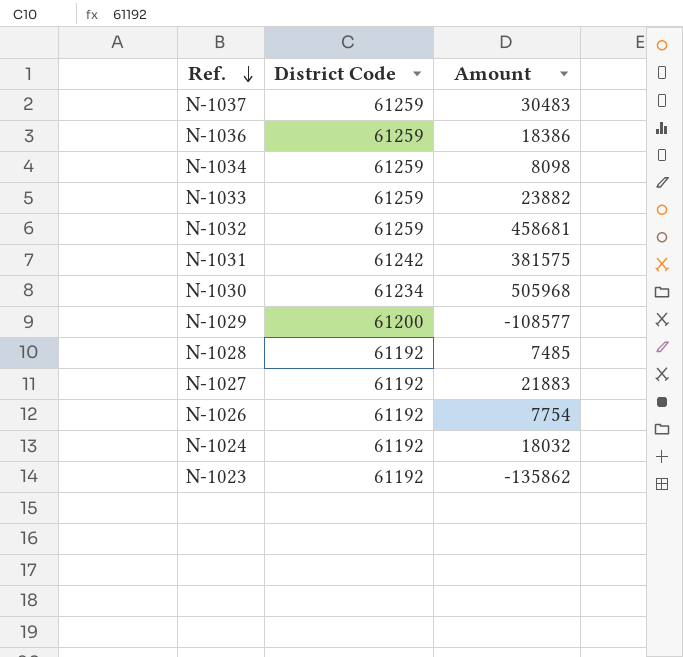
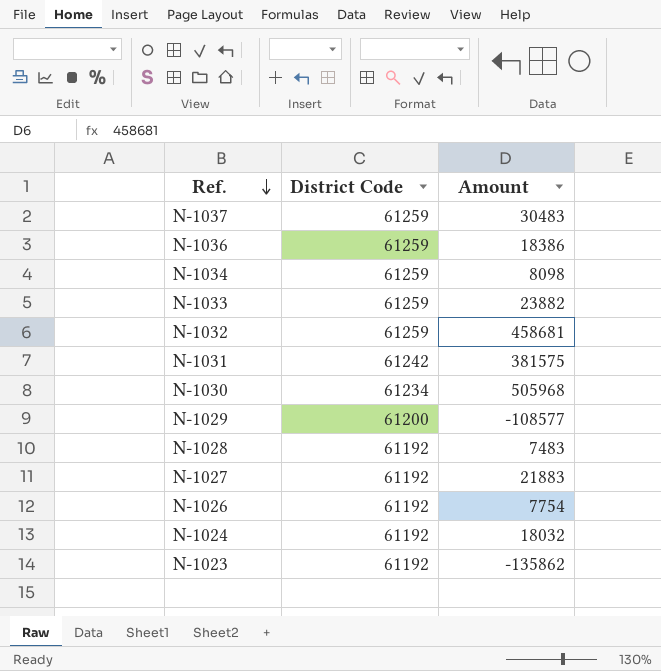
N-1028 | Amount: 7485 -> 7483

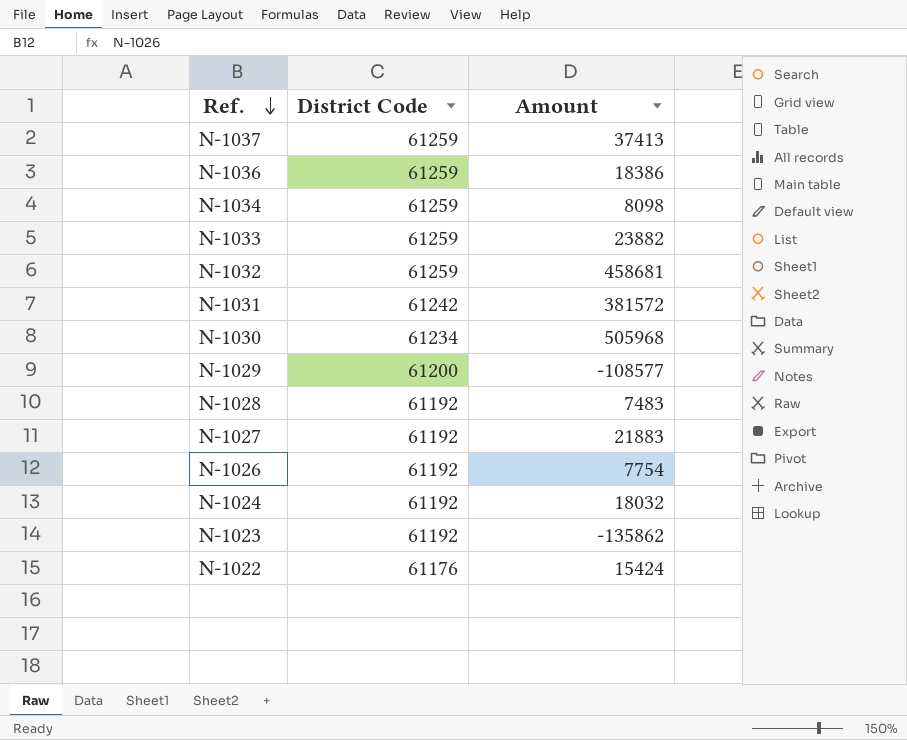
N-1037 | Amount: 30483 -> 37413
N-1031 | Amount: 381575 -> 381572
row N-1022: none -> 61176 | 15424

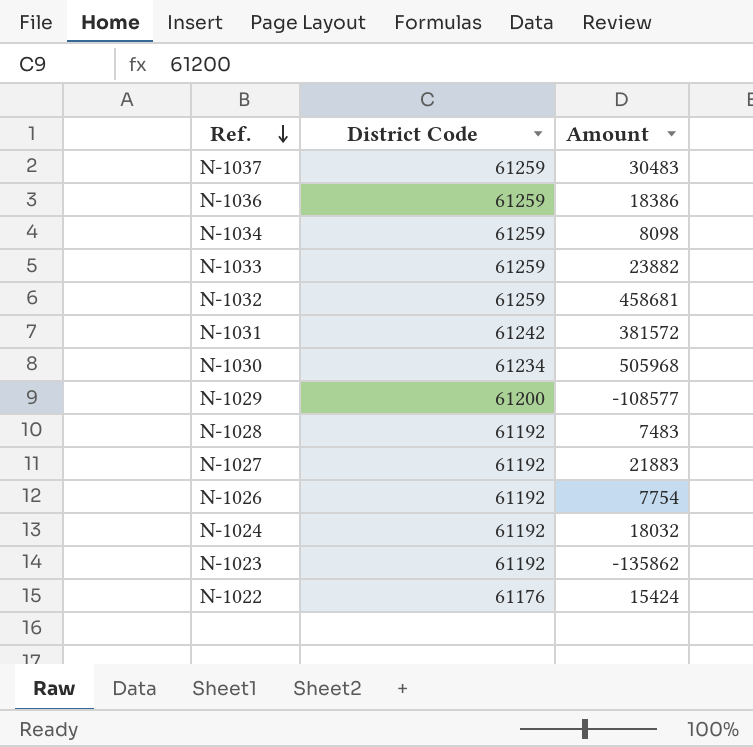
N-1037 | Amount: 37413 -> 30483

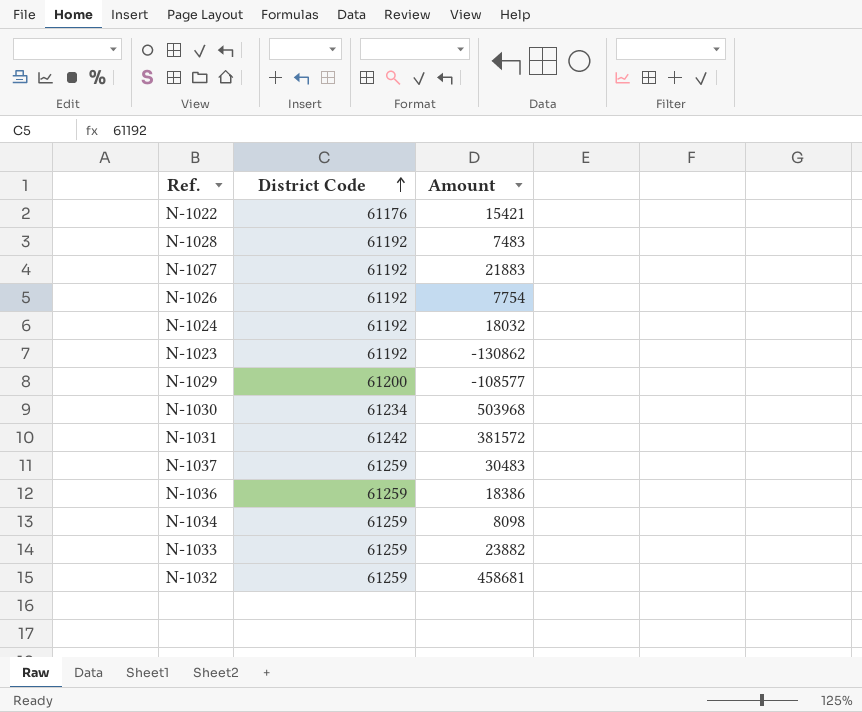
row order: Ref. descending -> District Code ascending
N-1022 | Amount: 15424 -> 15421
N-1023 | Amount: -135862 -> -130862
N-1030 | Amount: 505968 -> 503968

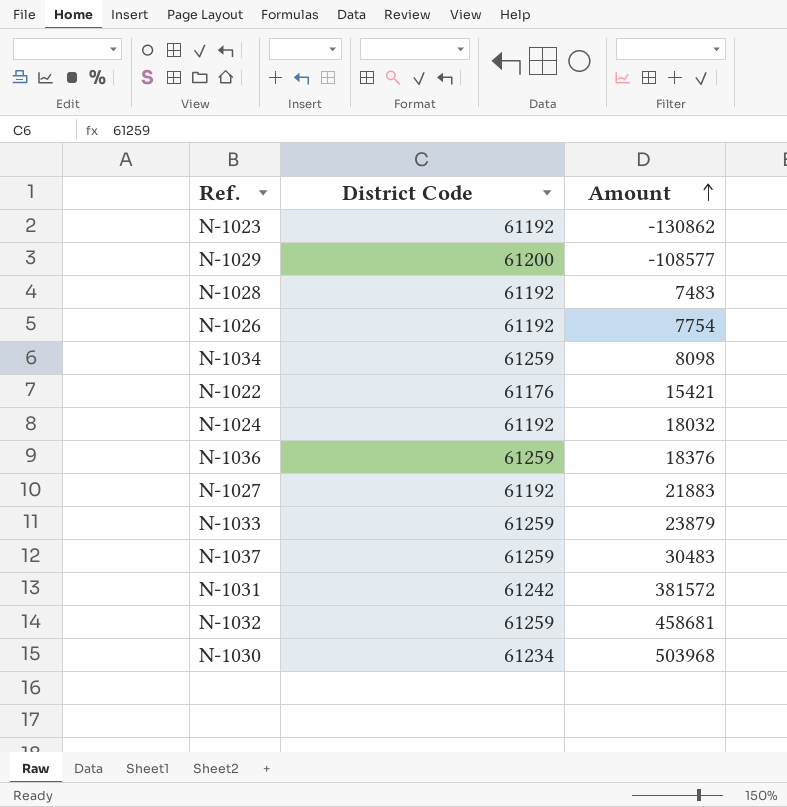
row order: District Code ascending -> Amount ascending
N-1036 | Amount: 18386 -> 18376
N-1033 | Amount: 23882 -> 23879

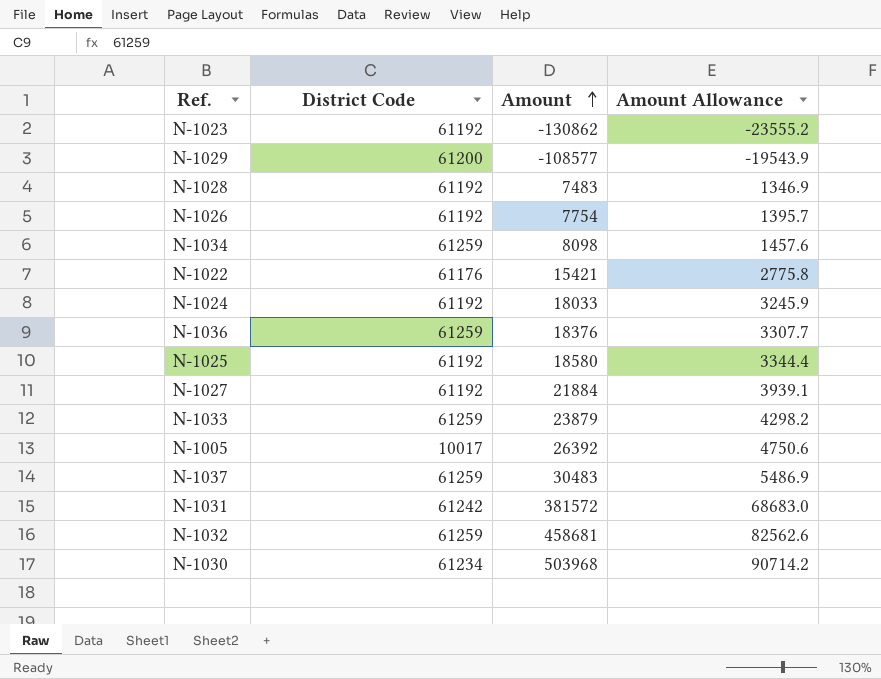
column Amount Allowance | formula: none -> [Amount] * 0.18
N-1024 | Amount: 18032 -> 18033
row N-1025: none -> 61192 | 18580 | 3344.4
N-1027 | Amount: 21883 -> 21884
row N-1005: none -> 10017 | 26392 | 4750.6

